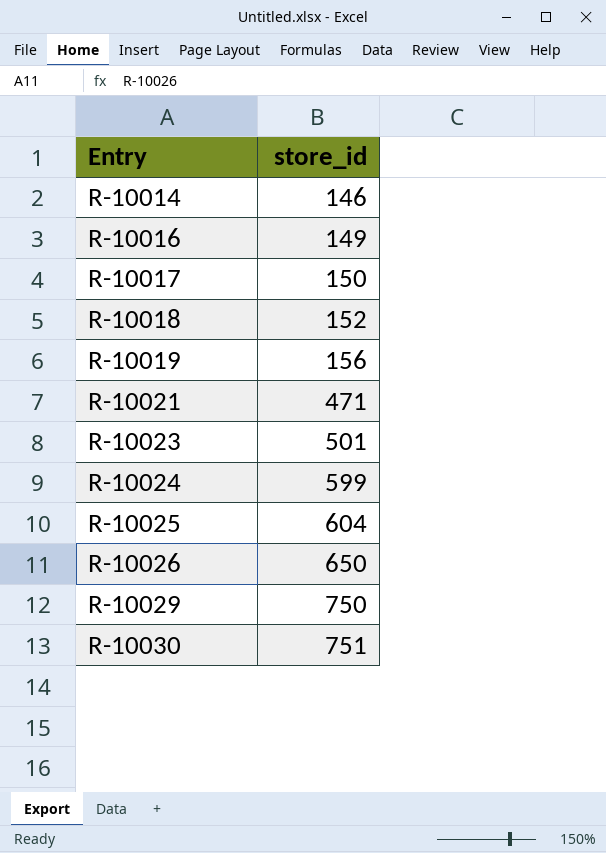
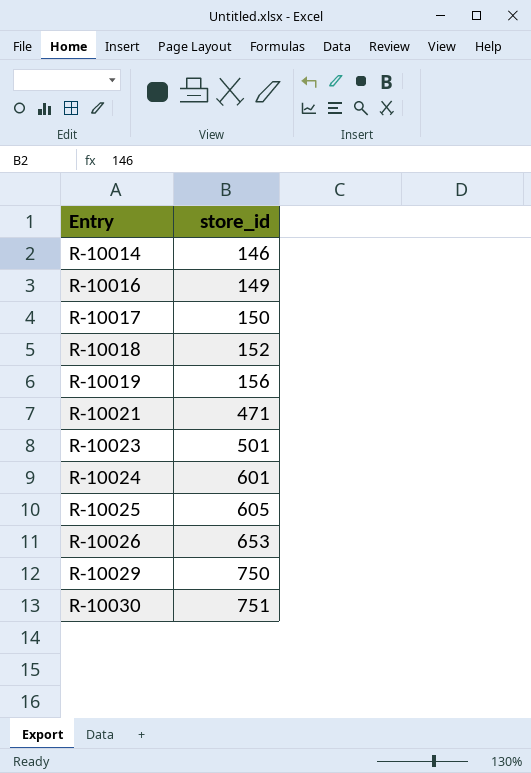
R-10024 | store_id: 599 -> 601
R-10025 | store_id: 604 -> 605
R-10026 | store_id: 650 -> 653

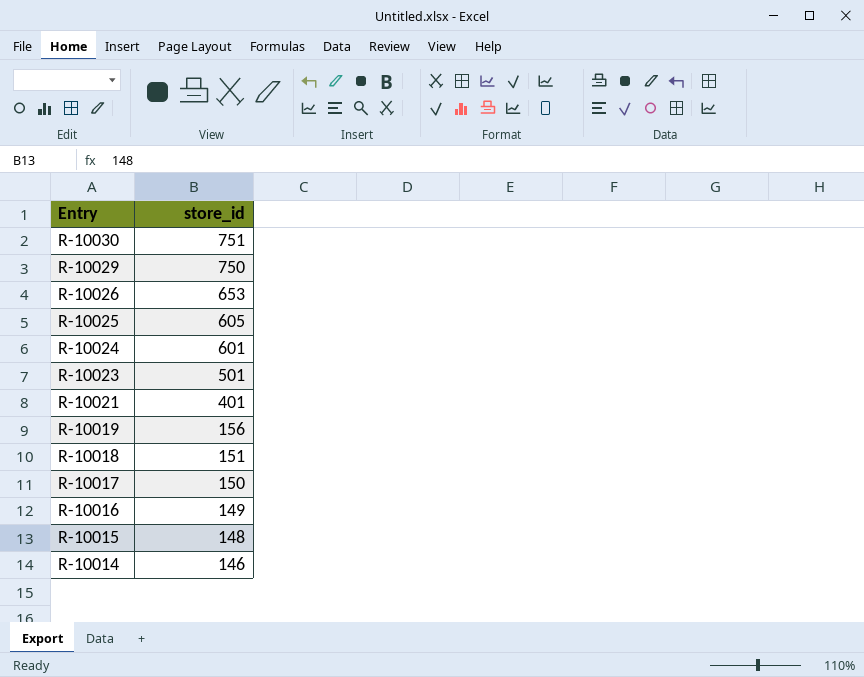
row order: Entry ascending -> Entry descending
R-10021 | store_id: 471 -> 401
R-10018 | store_id: 152 -> 151
row R-10015: none -> 148

